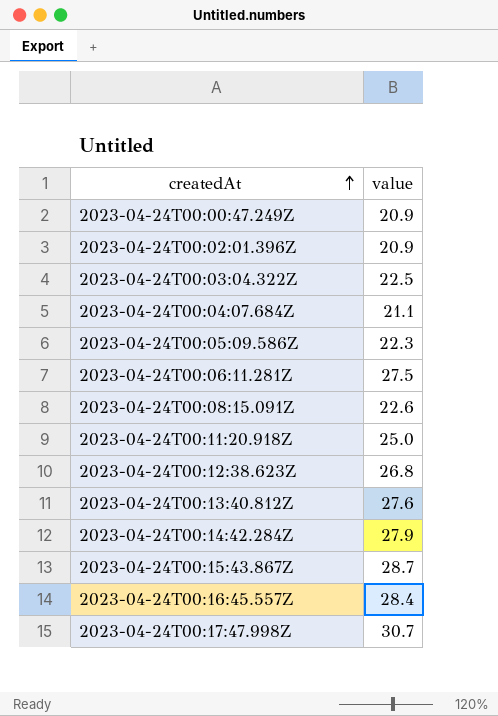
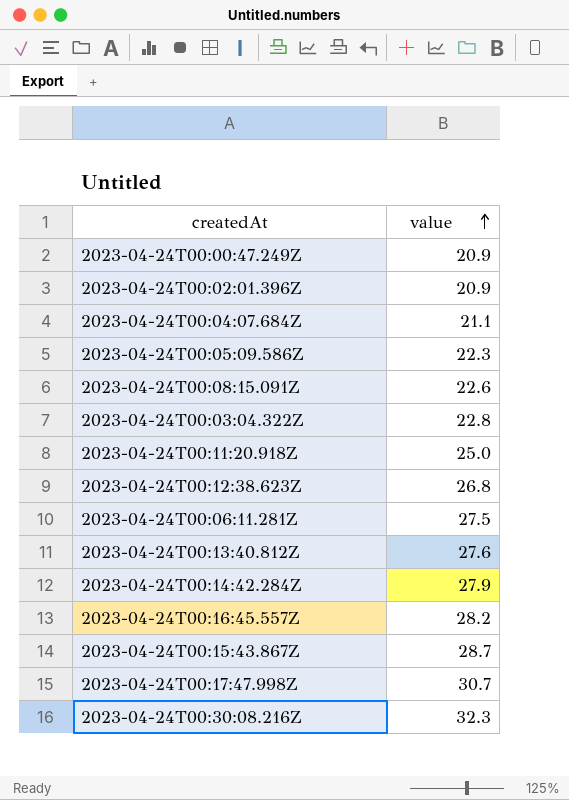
row order: createdAt ascending -> value ascending
2023-04-24T00:03:04.322Z | value: 22.5 -> 22.8
2023-04-24T00:16:45.557Z | value: 28.4 -> 28.2
row 2023-04-24T00:30:08.216Z: none -> 32.3

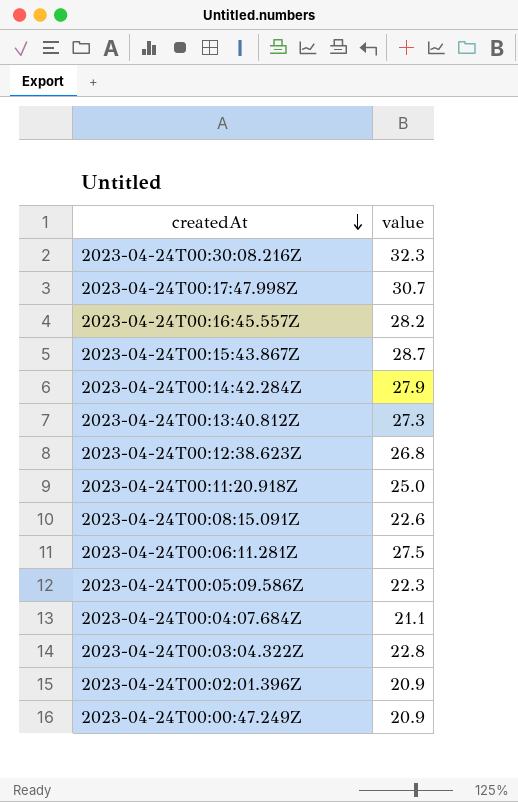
row order: value ascending -> createdAt descending
2023-04-24T00:13:40.812Z | value: 27.6 -> 27.3

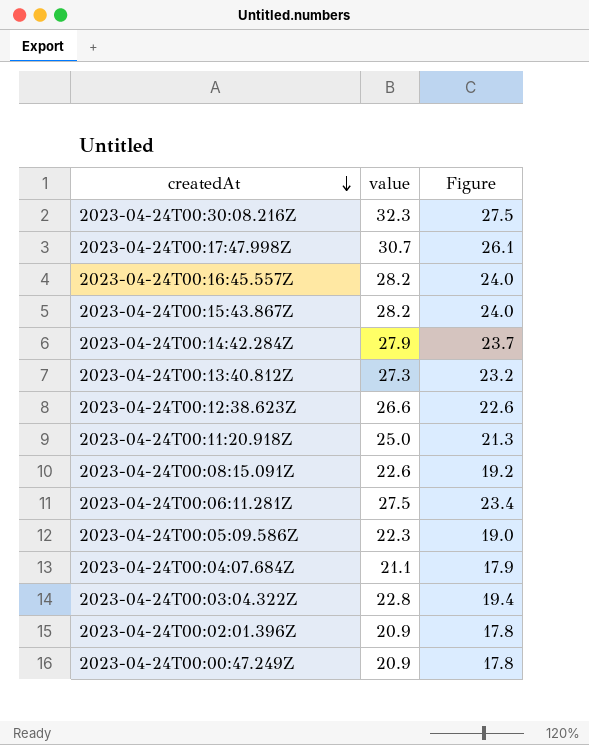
column Figure | formula: none -> [value] * 0.85
2023-04-24T00:15:43.867Z | value: 28.7 -> 28.2
2023-04-24T00:12:38.623Z | value: 26.8 -> 26.6

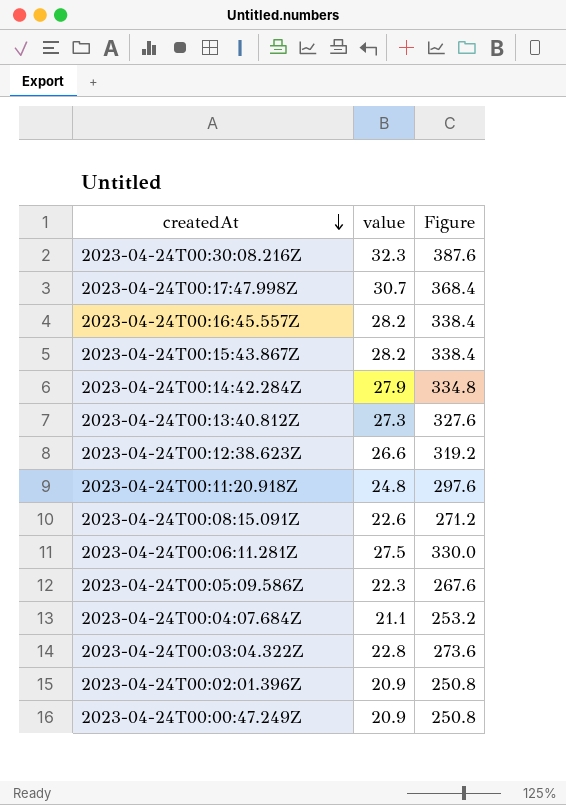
column Figure | formula: [value] * 0.85 -> [value] * 12
2023-04-24T00:11:20.918Z | value: 25.0 -> 24.8

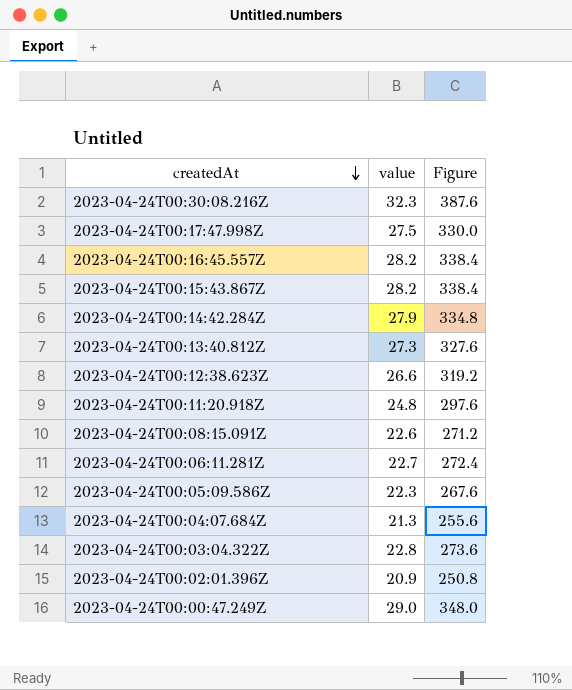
2023-04-24T00:17:47.998Z | value: 30.7 -> 27.5
2023-04-24T00:17:47.998Z | Figure: 368.4 -> 330.0
2023-04-24T00:06:11.281Z | value: 27.5 -> 22.7
2023-04-24T00:06:11.281Z | Figure: 330.0 -> 272.4
2023-04-24T00:04:07.684Z | value: 21.1 -> 21.3
2023-04-24T00:04:07.684Z | Figure: 253.2 -> 255.6
2023-04-24T00:00:47.249Z | value: 20.9 -> 29.0
2023-04-24T00:00:47.249Z | Figure: 250.8 -> 348.0

